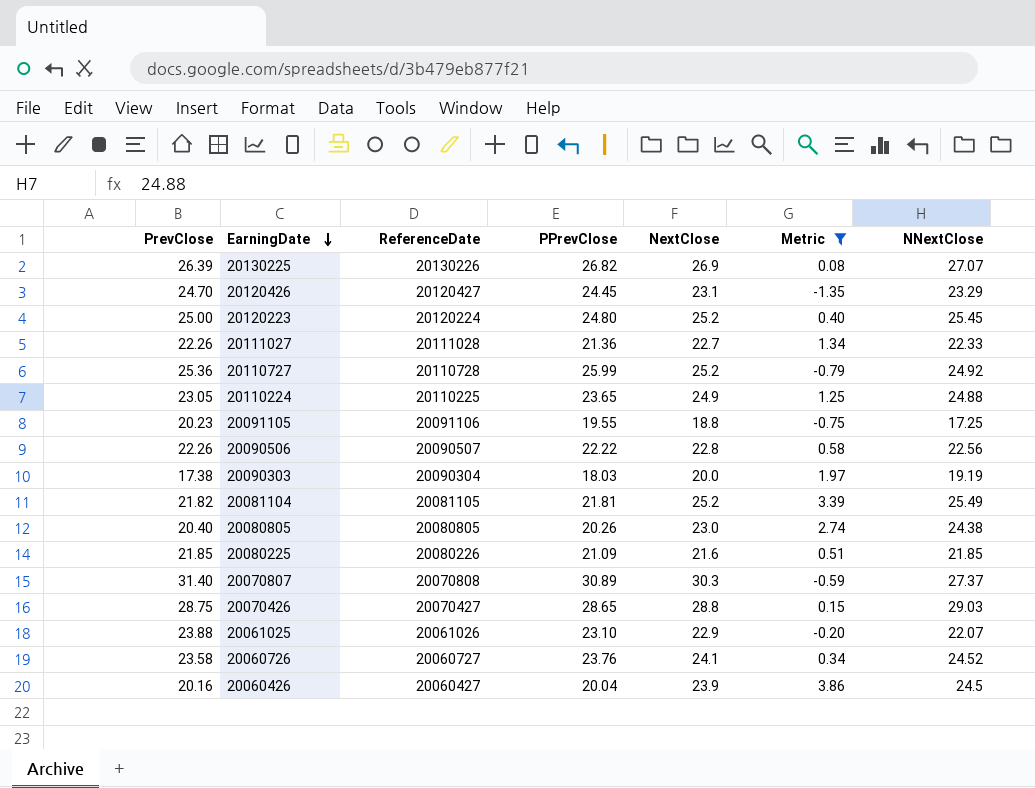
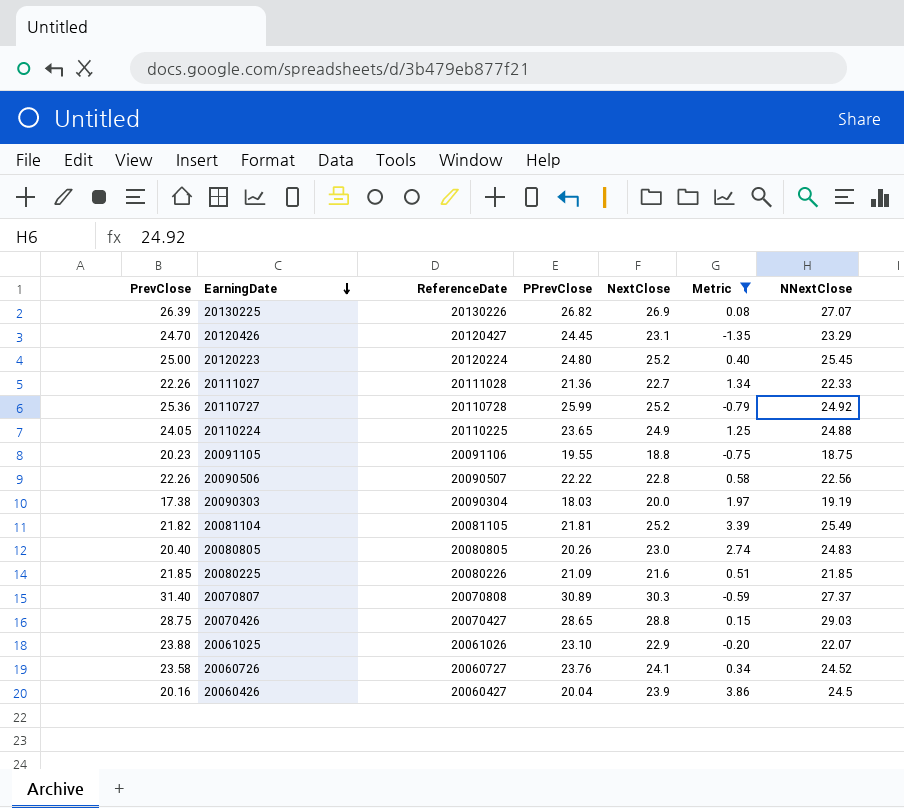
20110224 | PrevClose: 23.05 -> 24.05
20091105 | NNextClose: 17.25 -> 18.75
20080805 | NNextClose: 24.38 -> 24.83

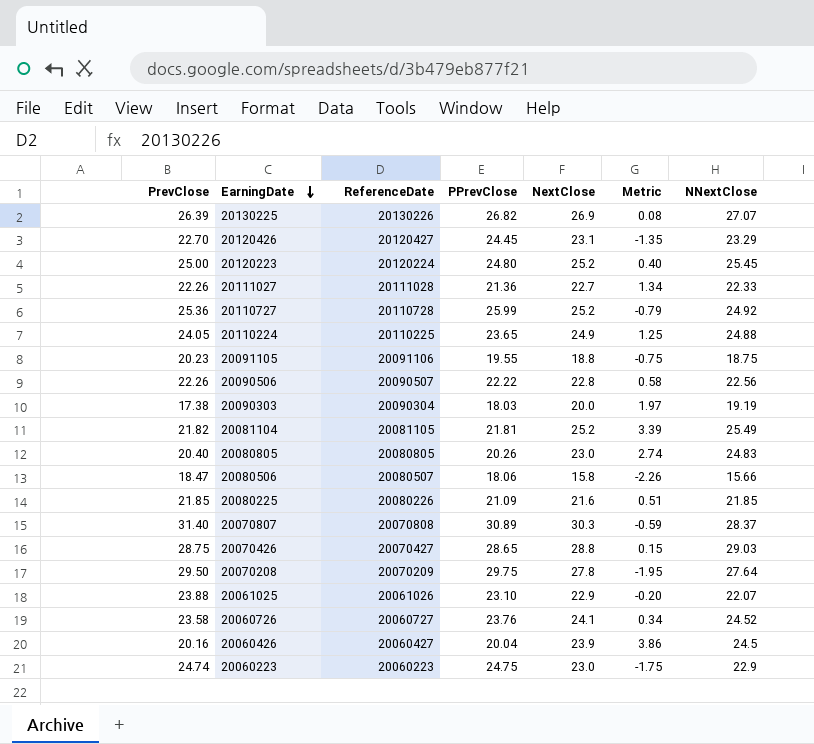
filter: Metric >= -1.35 -> none
20120426 | PrevClose: 24.70 -> 22.70
20070807 | NNextClose: 27.37 -> 28.37

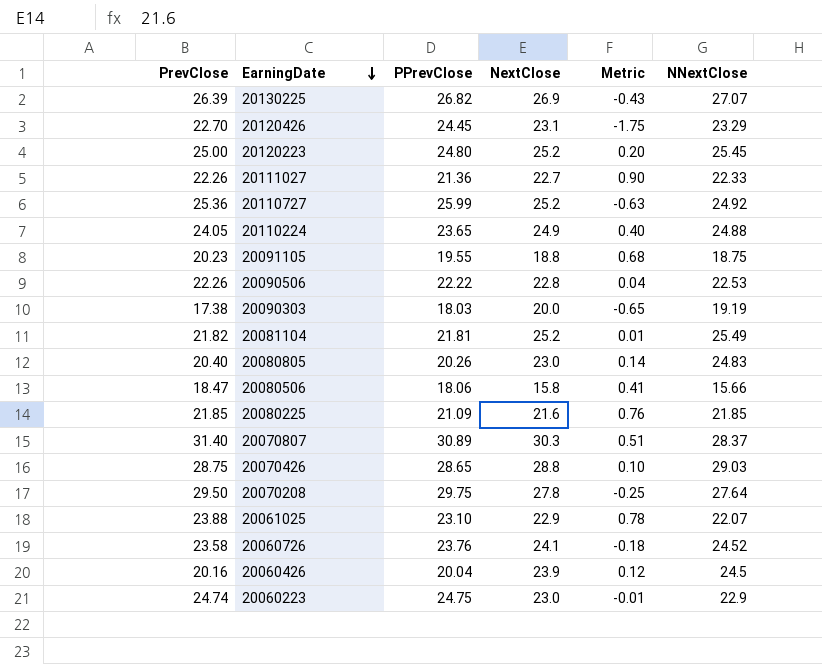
column ReferenceDate | position: 3 -> none
column Metric | formula: [NextClose] - [PPrevClose] -> [PrevClose] - [PPrevClose]
20090506 | NNextClose: 22.56 -> 22.53

